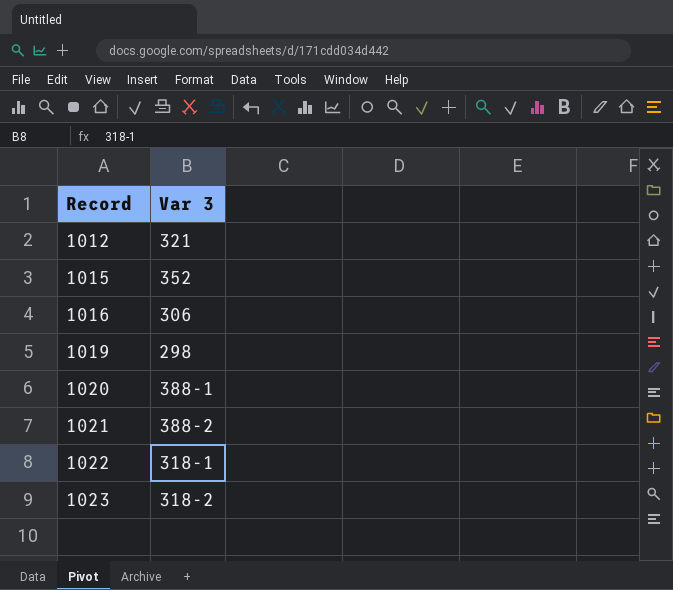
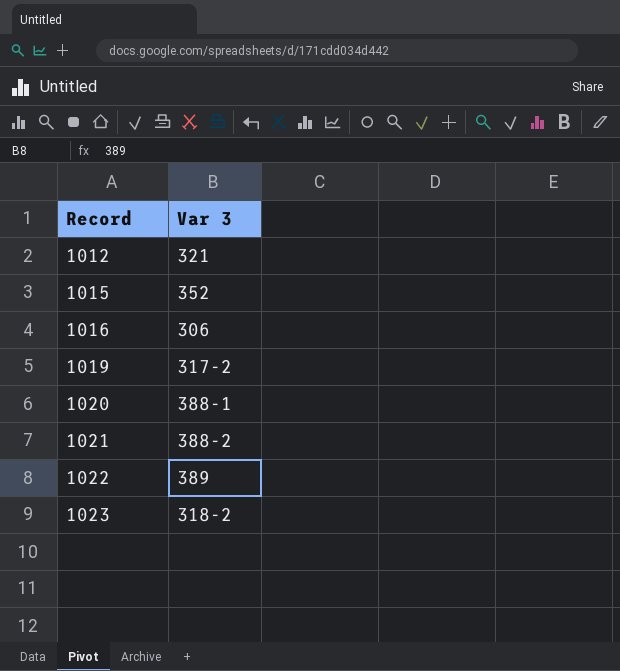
1019 | Var 3: 298 -> 317-2
1022 | Var 3: 318-1 -> 389

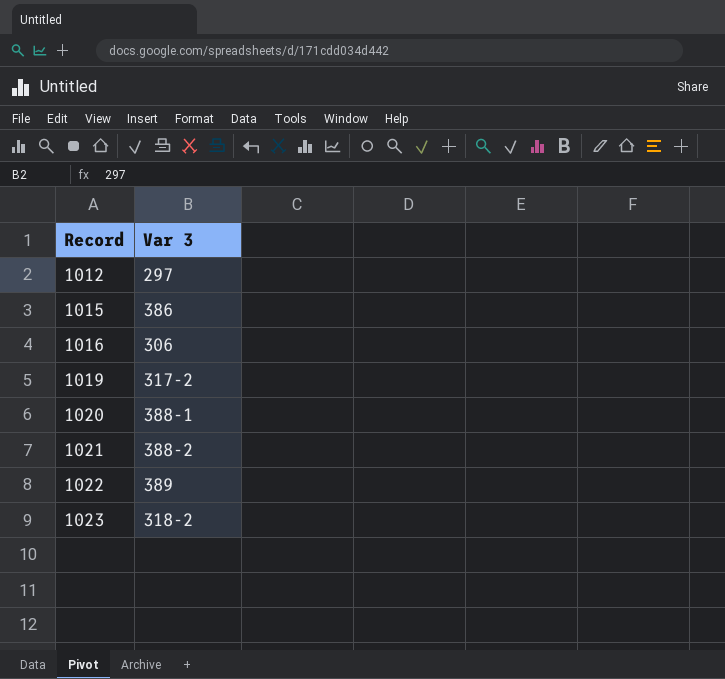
1012 | Var 3: 321 -> 297
1015 | Var 3: 352 -> 386

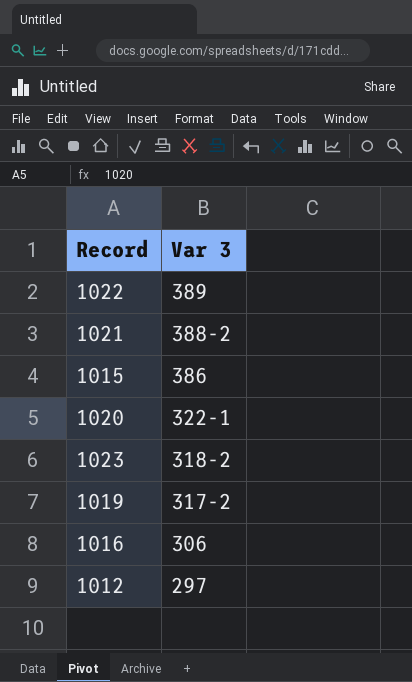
row order: Record ascending -> Var 3 descending
1020 | Var 3: 388-1 -> 322-1

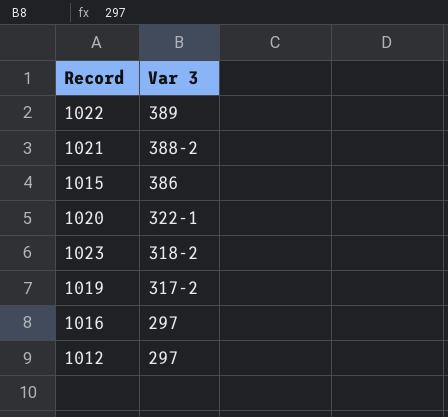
1016 | Var 3: 306 -> 297

